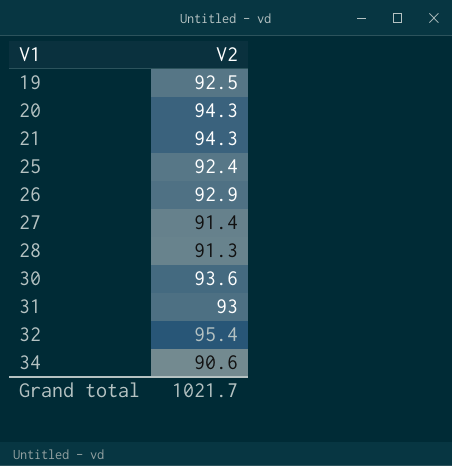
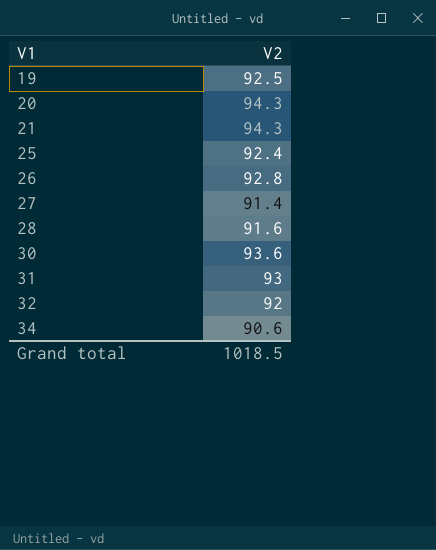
26 | V2: 92.9 -> 92.8
28 | V2: 91.3 -> 91.6
32 | V2: 95.4 -> 92
Grand total | V2: 1021.7 -> 1018.5

